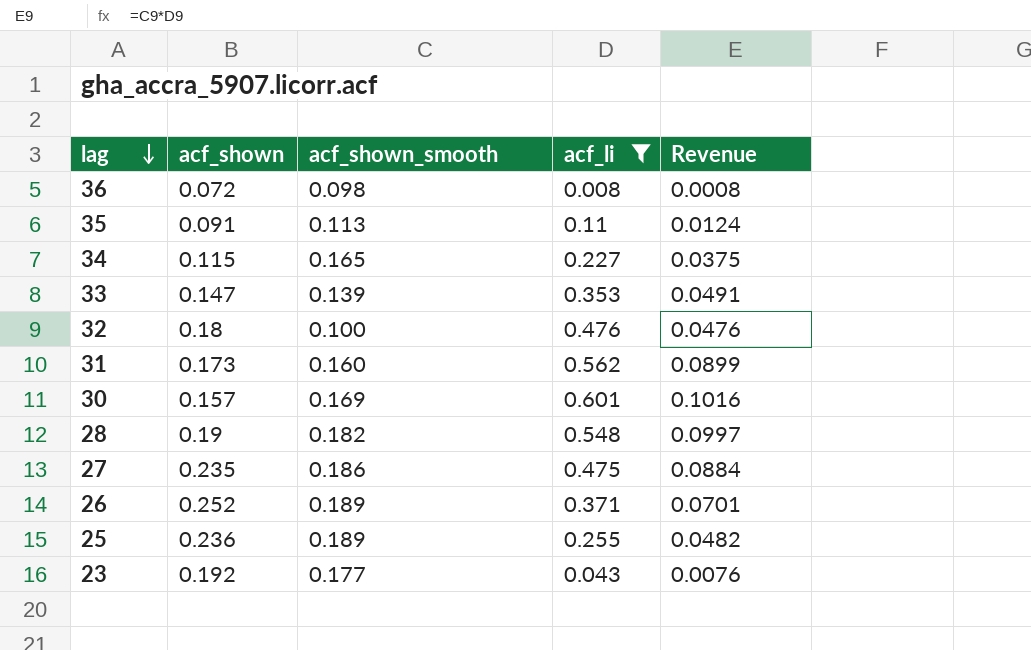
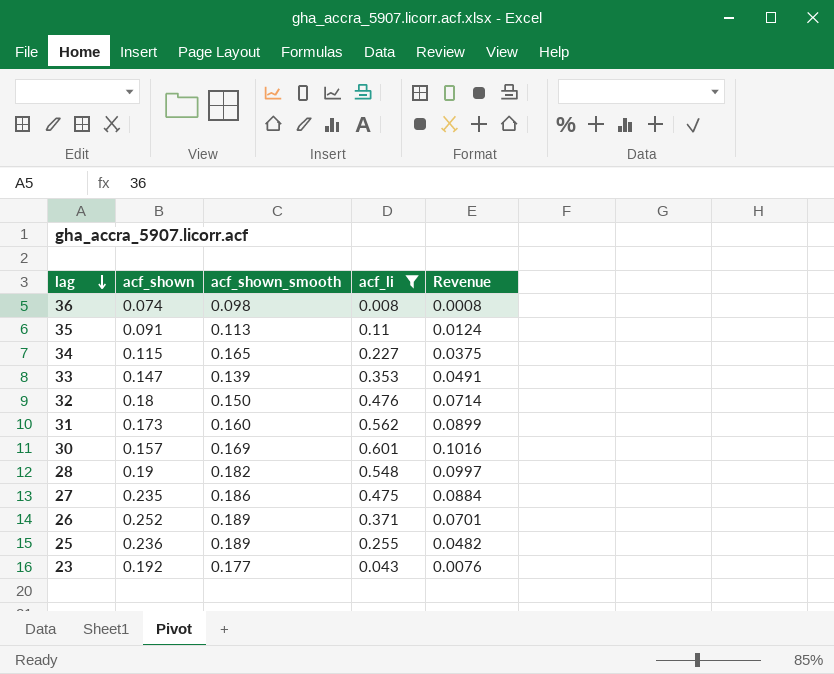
36 | acf_shown: 0.072 -> 0.074
32 | acf_shown_smooth: 0.100 -> 0.150
32 | Revenue: 0.0476 -> 0.0714

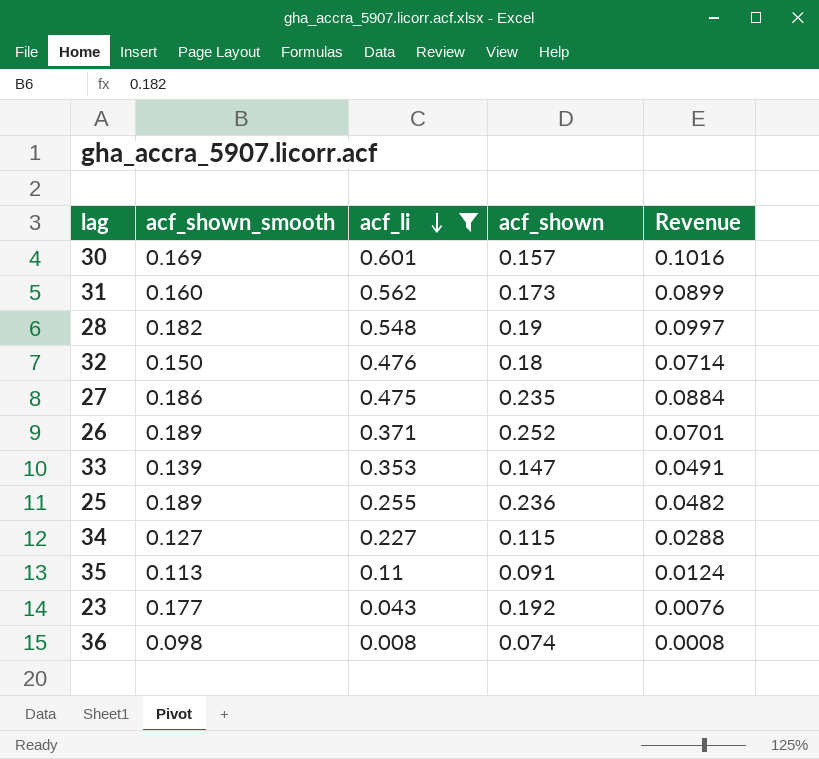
row order: lag descending -> acf_li descending
column acf_shown | position: 2 -> 4
34 | acf_shown_smooth: 0.165 -> 0.127
34 | Revenue: 0.0375 -> 0.0288

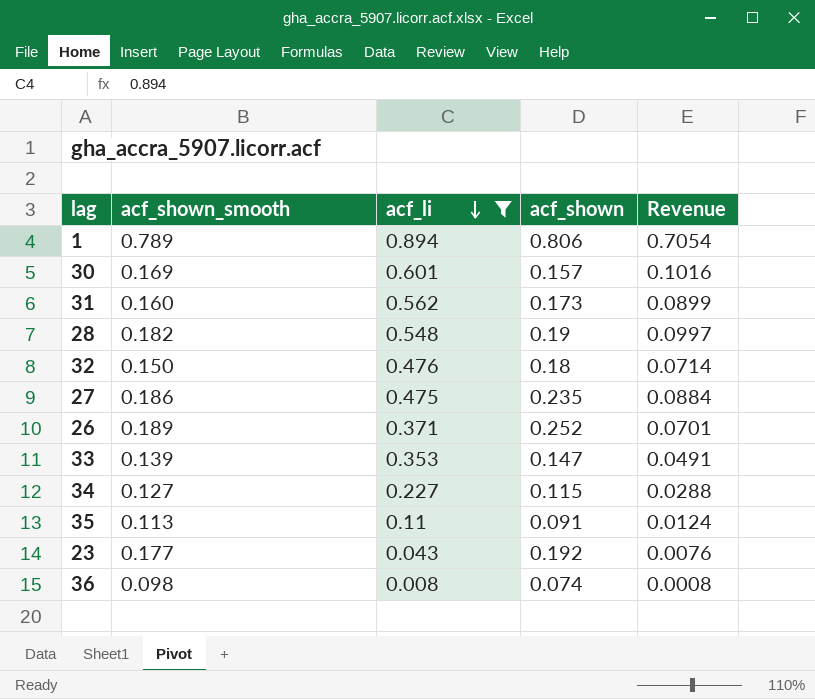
row 25: 0.189 | 0.255 | 0.236 | 0.0482 -> none
row 1: none -> 0.789 | 0.894 | 0.806 | 0.7054

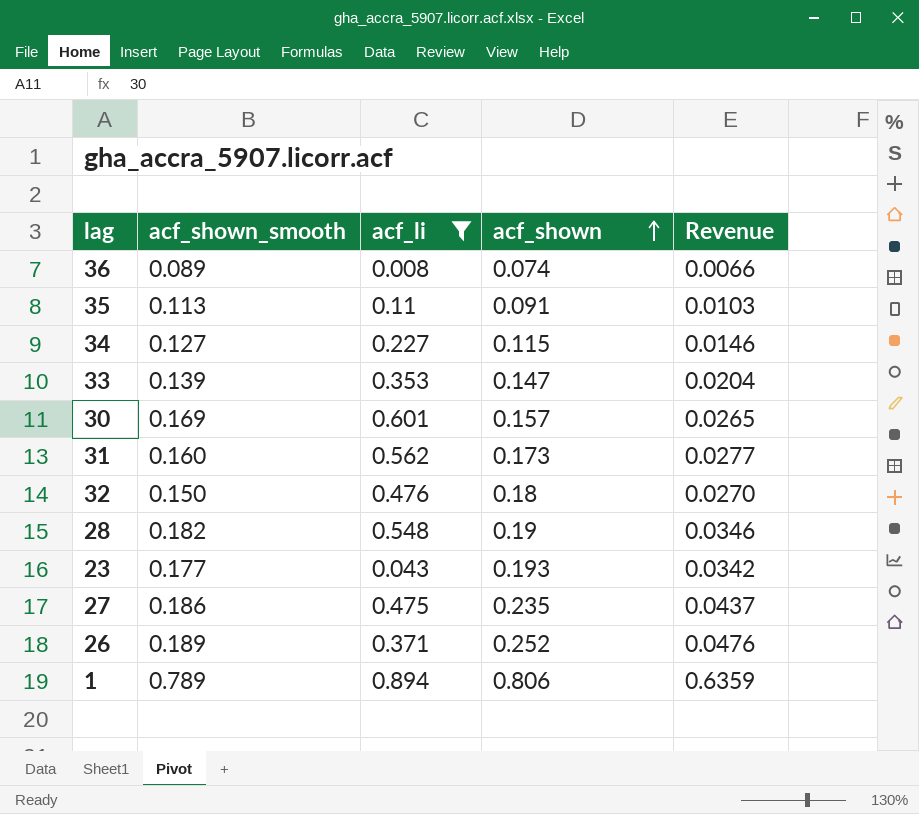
row order: acf_li descending -> acf_shown ascending
column Revenue | formula: [acf_shown_smooth] * [acf_li] -> [acf_shown_smooth] * [acf_shown]
36 | acf_shown_smooth: 0.098 -> 0.089
23 | acf_shown: 0.192 -> 0.193

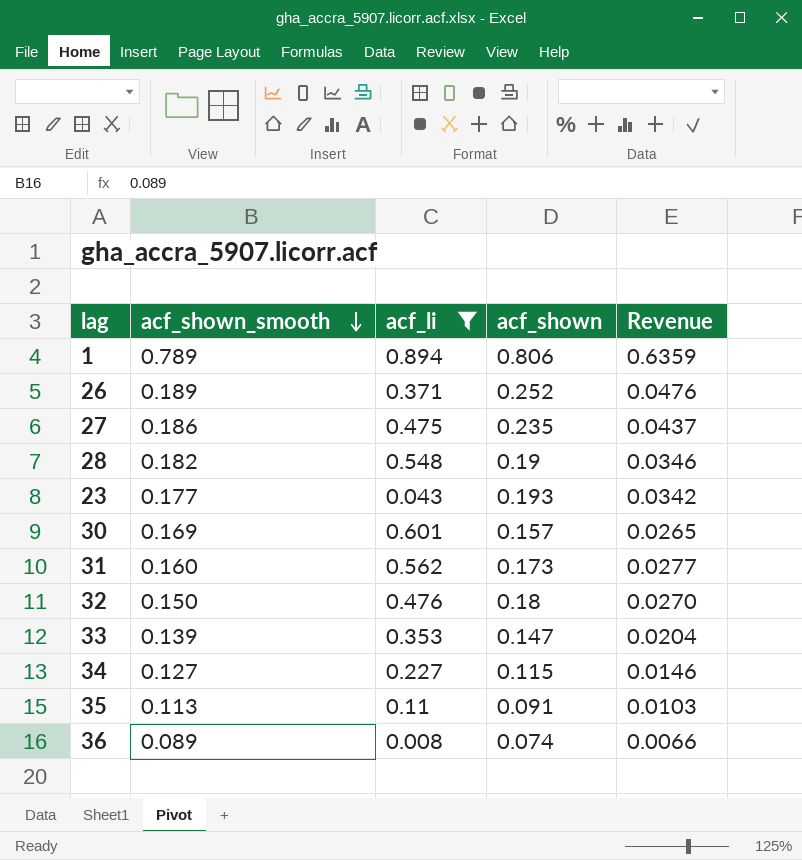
row order: acf_shown ascending -> acf_shown_smooth descending

